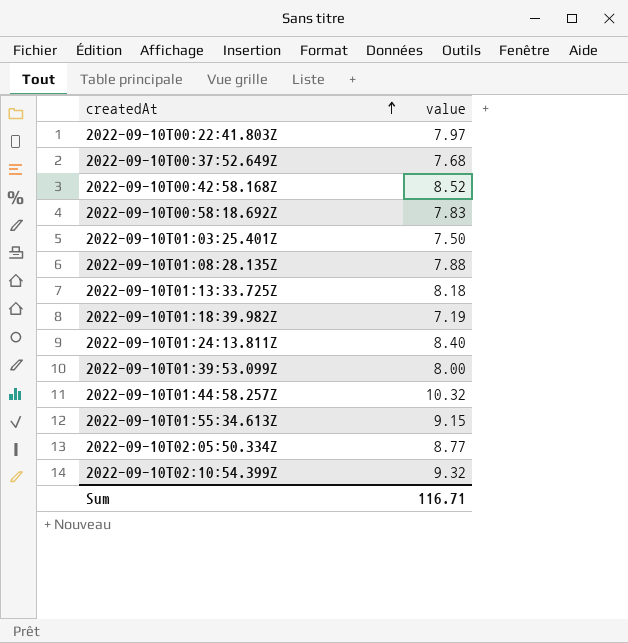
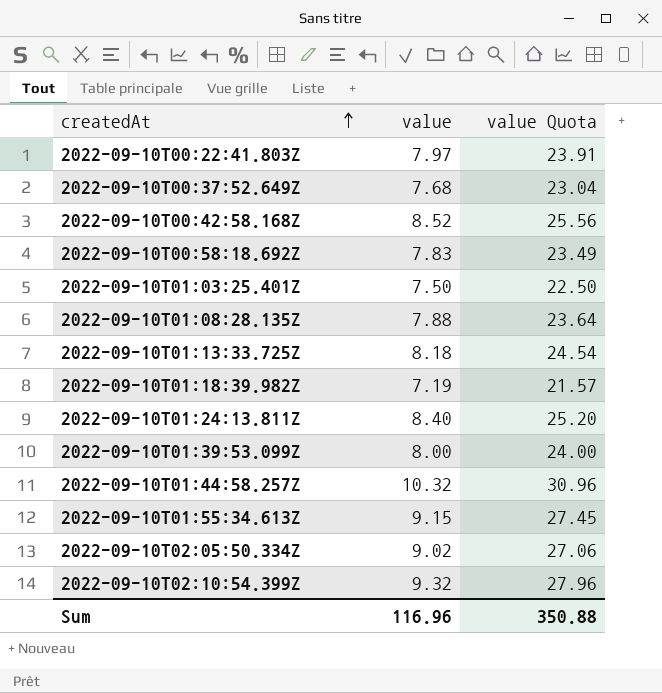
column value Quota | formula: none -> [value] * 3
2022-09-10T02:05:50.334Z | value: 8.77 -> 9.02
Sum | value: 116.71 -> 116.96

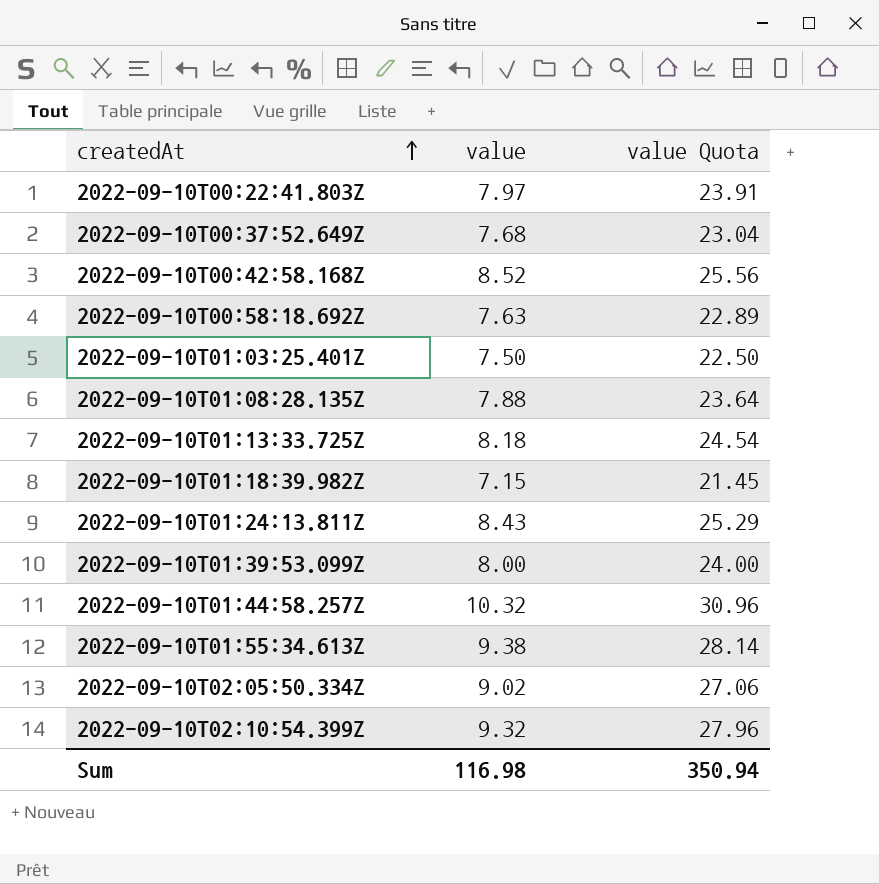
2022-09-10T00:58:18.692Z | value: 7.83 -> 7.63
2022-09-10T00:58:18.692Z | value Quota: 23.49 -> 22.89
2022-09-10T01:18:39.982Z | value: 7.19 -> 7.15
2022-09-10T01:18:39.982Z | value Quota: 21.57 -> 21.45
2022-09-10T01:24:13.811Z | value: 8.40 -> 8.43
2022-09-10T01:24:13.811Z | value Quota: 25.20 -> 25.29
2022-09-10T01:55:34.613Z | value: 9.15 -> 9.38
2022-09-10T01:55:34.613Z | value Quota: 27.45 -> 28.14
Sum | value: 116.96 -> 116.98
Sum | value Quota: 350.88 -> 350.94

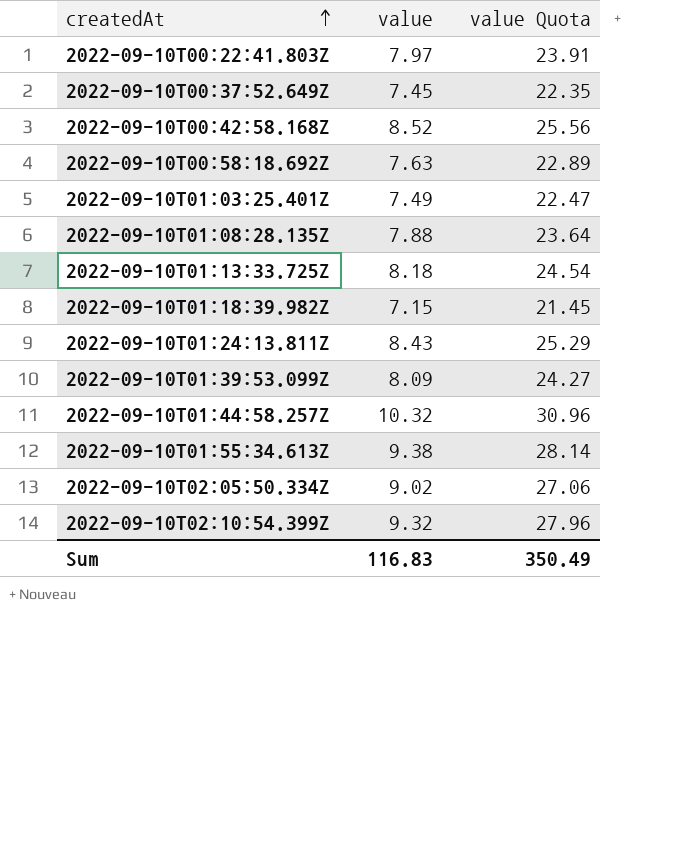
2022-09-10T00:37:52.649Z | value: 7.68 -> 7.45
2022-09-10T00:37:52.649Z | value Quota: 23.04 -> 22.35
2022-09-10T01:03:25.401Z | value: 7.50 -> 7.49
2022-09-10T01:03:25.401Z | value Quota: 22.50 -> 22.47
2022-09-10T01:39:53.099Z | value: 8.00 -> 8.09
2022-09-10T01:39:53.099Z | value Quota: 24.00 -> 24.27
Sum | value: 116.98 -> 116.83
Sum | value Quota: 350.94 -> 350.49

